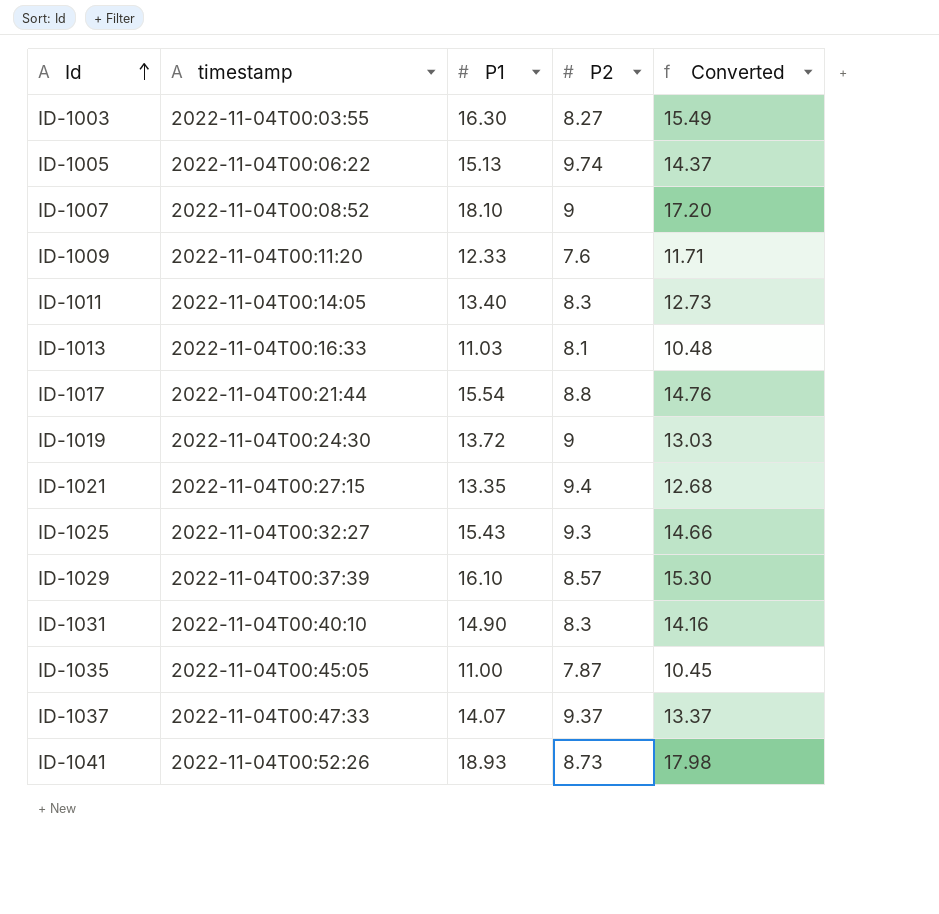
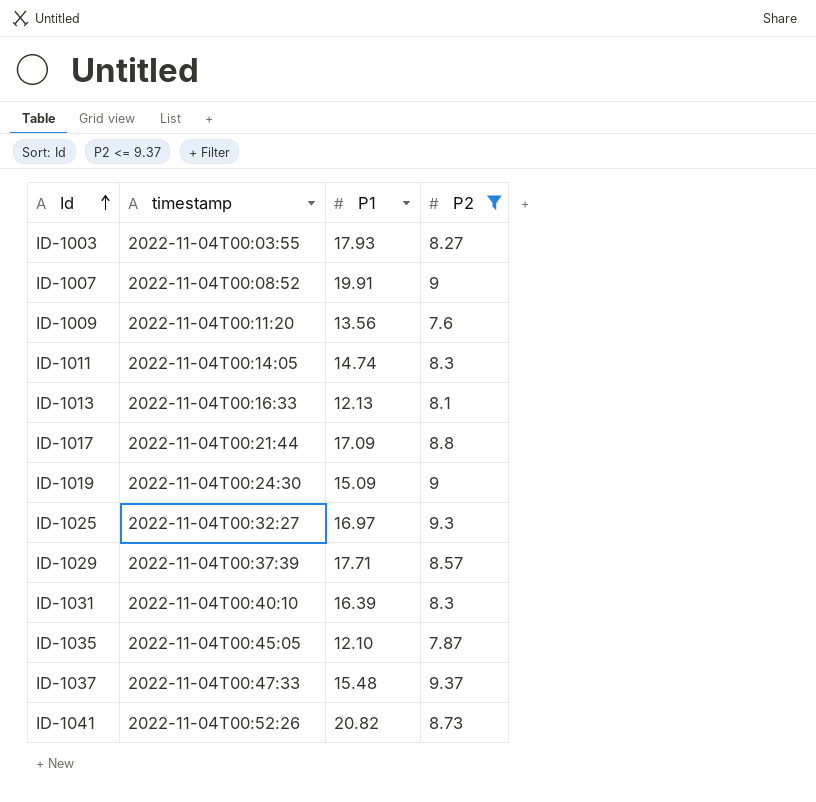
filter: none -> P2 <= 9.37
column Converted | formula: [P1] * 0.95 -> none
ID-1003 | P1: 16.30 -> 17.93
ID-1007 | P1: 18.10 -> 19.91
ID-1009 | P1: 12.33 -> 13.56
ID-1011 | P1: 13.40 -> 14.74
ID-1013 | P1: 11.03 -> 12.13
ID-1017 | P1: 15.54 -> 17.09
ID-1019 | P1: 13.72 -> 15.09
ID-1025 | P1: 15.43 -> 16.97
ID-1029 | P1: 16.10 -> 17.71
ID-1031 | P1: 14.90 -> 16.39
ID-1035 | P1: 11.00 -> 12.10
ID-1037 | P1: 14.07 -> 15.48
ID-1041 | P1: 18.93 -> 20.82

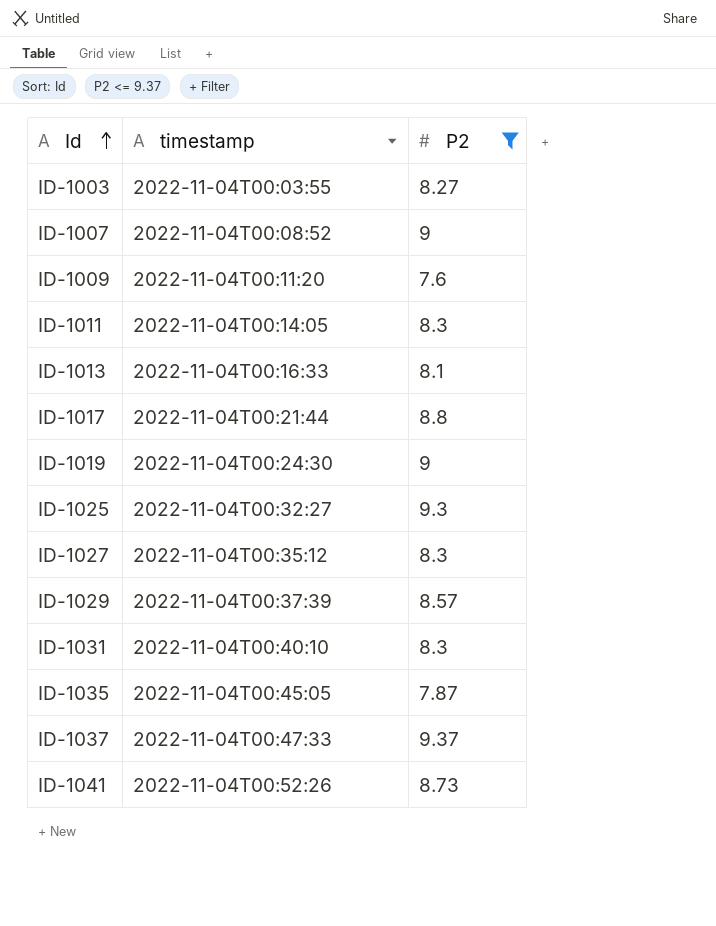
column P1 | position: 3 -> none
row ID-1027: none -> 2022-11-04T00:35:12 | 8.3

